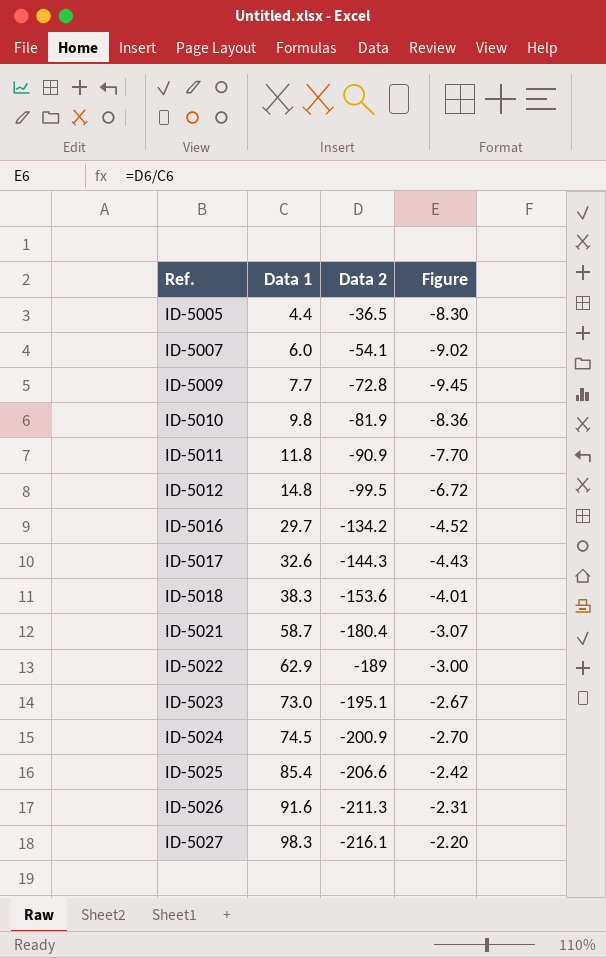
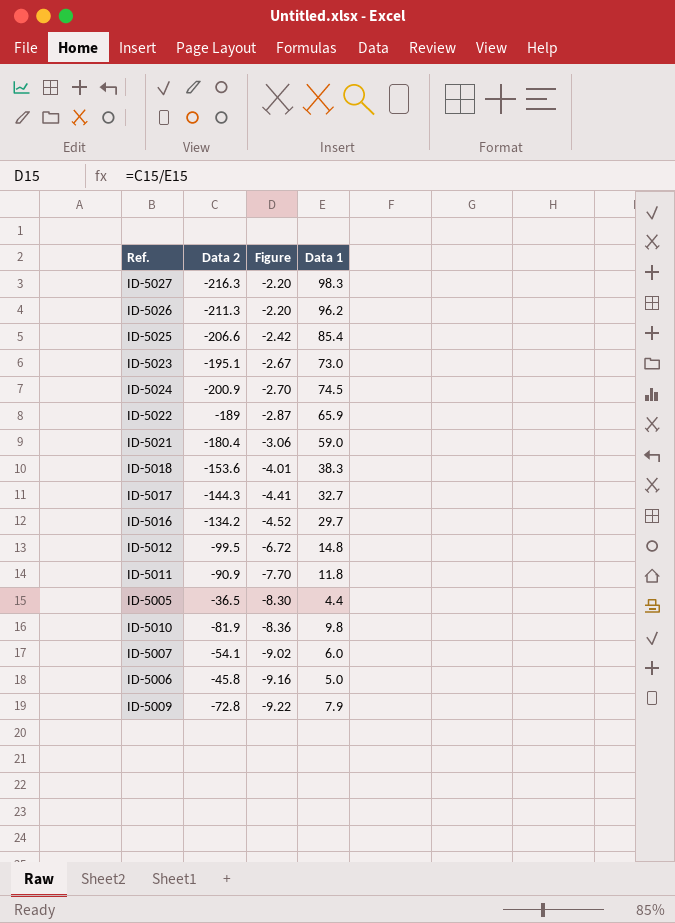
row order: Ref. ascending -> Figure descending
column Data 1 | position: 2 -> 4
ID-5027 | Data 2: -216.1 -> -216.3
ID-5026 | Figure: -2.31 -> -2.20
ID-5026 | Data 1: 91.6 -> 96.2
ID-5022 | Figure: -3.00 -> -2.87
ID-5022 | Data 1: 62.9 -> 65.9
ID-5021 | Figure: -3.07 -> -3.06
ID-5021 | Data 1: 58.7 -> 59.0
ID-5017 | Figure: -4.43 -> -4.41
ID-5017 | Data 1: 32.6 -> 32.7
row ID-5006: none -> -45.8 | -9.16 | 5.0
ID-5009 | Figure: -9.45 -> -9.22
ID-5009 | Data 1: 7.7 -> 7.9

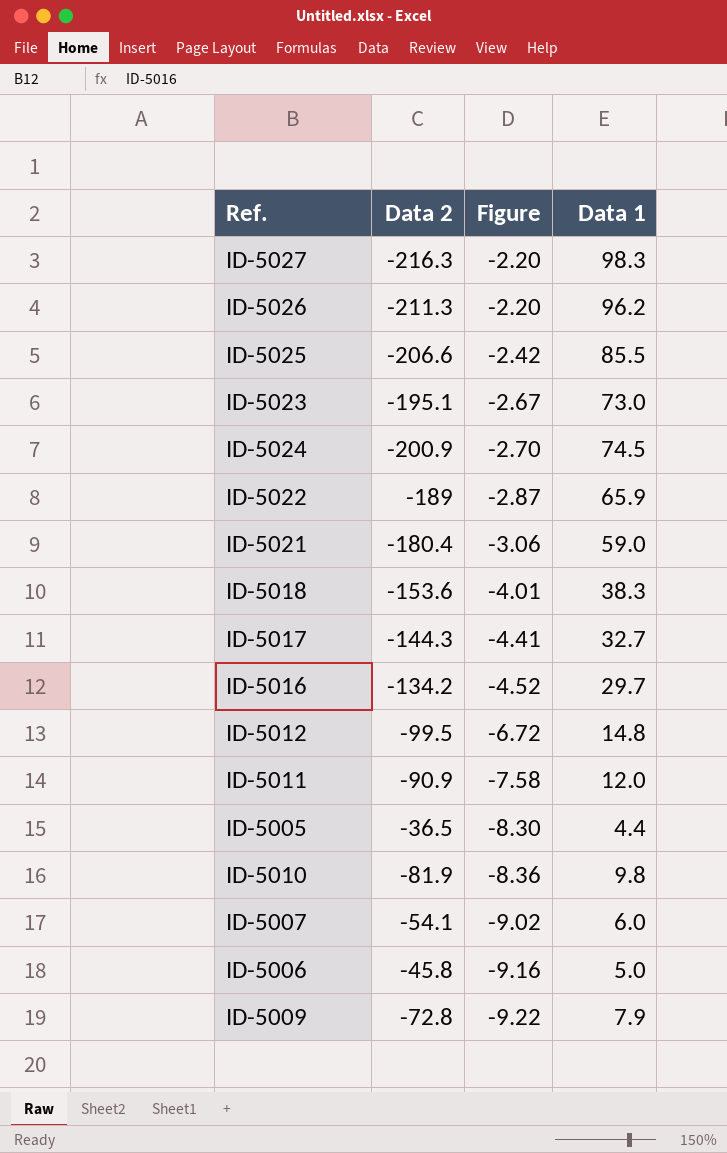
ID-5025 | Data 1: 85.4 -> 85.5
ID-5011 | Figure: -7.70 -> -7.58
ID-5011 | Data 1: 11.8 -> 12.0

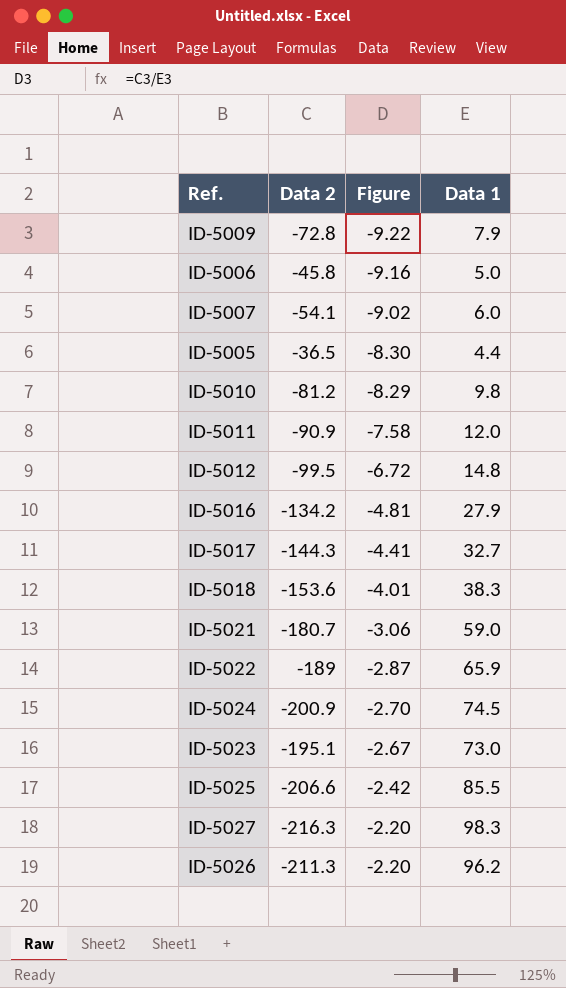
row order: Figure descending -> Figure ascending
ID-5010 | Data 2: -81.9 -> -81.2
ID-5010 | Figure: -8.36 -> -8.29
ID-5016 | Figure: -4.52 -> -4.81
ID-5016 | Data 1: 29.7 -> 27.9
ID-5021 | Data 2: -180.4 -> -180.7

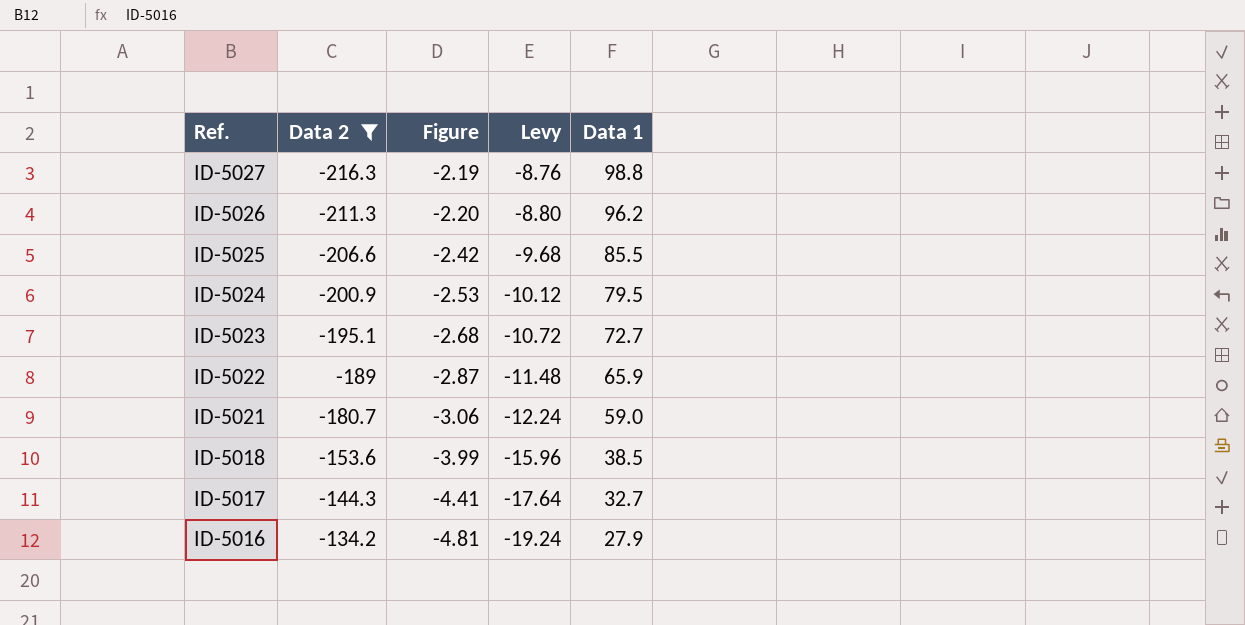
filter: none -> Data 2 <= -134.2
row order: Figure ascending -> Ref. descending
column Levy | formula: none -> [Figure] * 4
ID-5027 | Figure: -2.20 -> -2.19
ID-5027 | Data 1: 98.3 -> 98.8
ID-5024 | Figure: -2.70 -> -2.53
ID-5024 | Data 1: 74.5 -> 79.5
ID-5023 | Figure: -2.67 -> -2.68
ID-5023 | Data 1: 73.0 -> 72.7
ID-5018 | Figure: -4.01 -> -3.99
ID-5018 | Data 1: 38.3 -> 38.5

